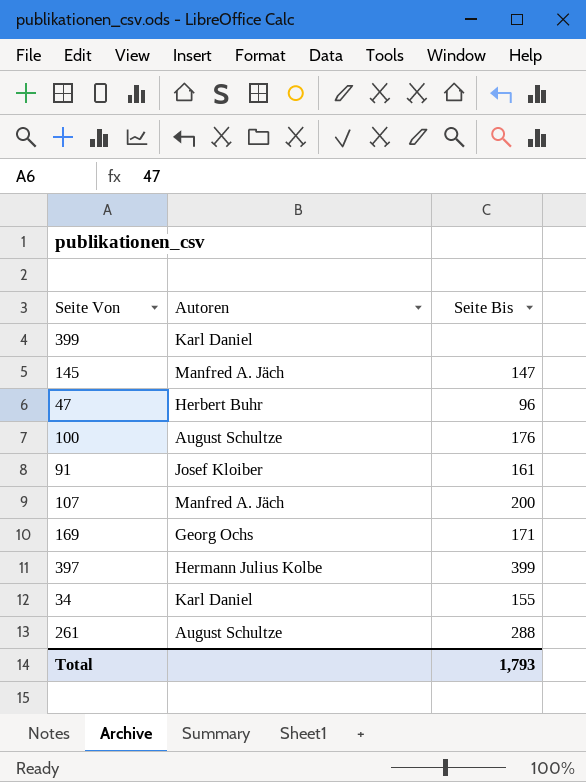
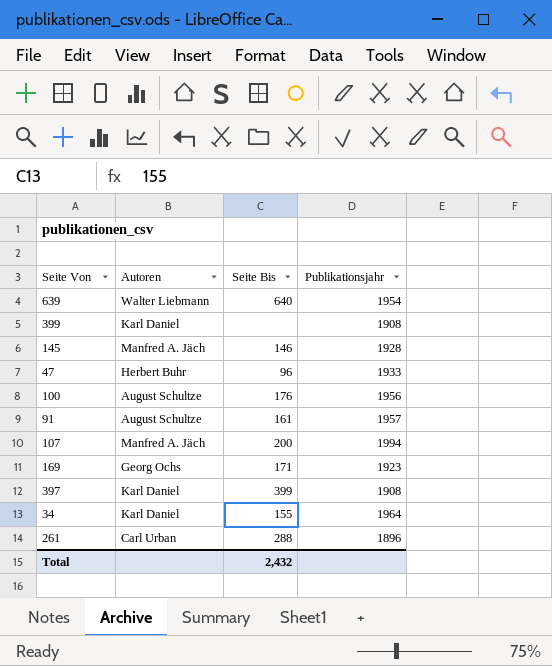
column Publikationsjahr | position: none -> 4
row 639: none -> Walter Liebmann | 640 | 1954
145 | Seite Bis: 147 -> 146
91 | Autoren: Josef Kloiber -> August Schultze
397 | Autoren: Hermann Julius Kolbe -> Karl Daniel
261 | Autoren: August Schultze -> Carl Urban
Total | Seite Bis: 1,793 -> 2,432

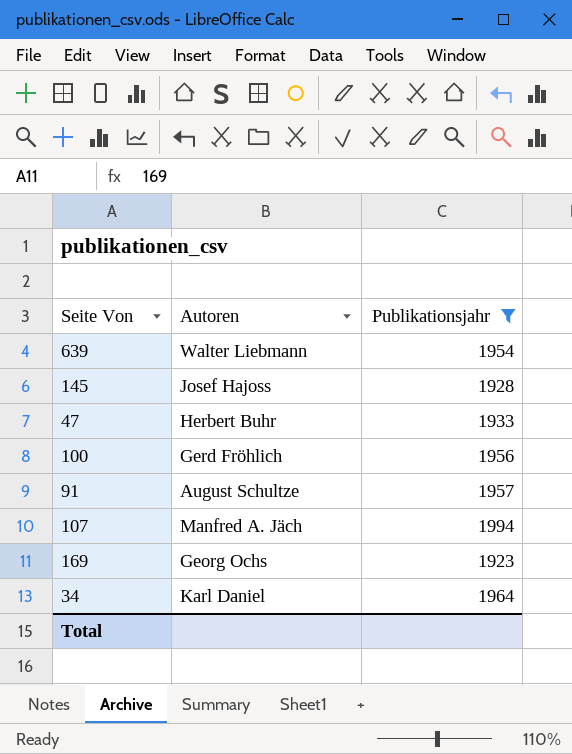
filter: none -> Publikationsjahr >= 1923
column Seite Bis | position: 3 -> none
145 | Autoren: Manfred A. Jäch -> Josef Hajoss
100 | Autoren: August Schultze -> Gerd Fröhlich

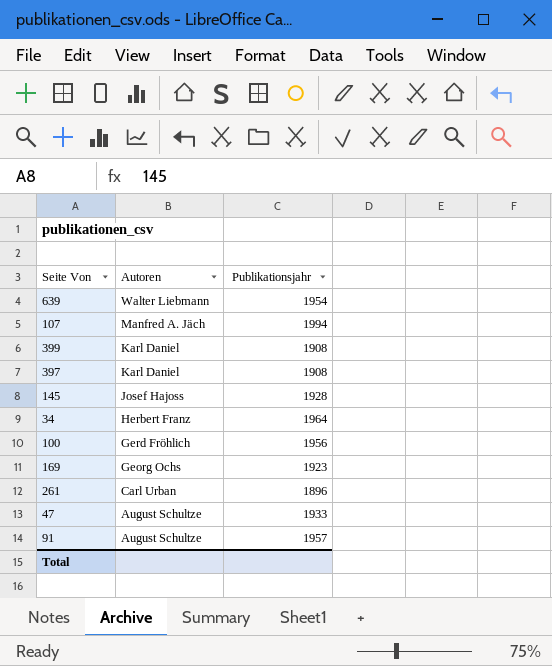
filter: Publikationsjahr >= 1923 -> none
row order: none -> Autoren descending
34 | Autoren: Karl Daniel -> Herbert Franz
47 | Autoren: Herbert Buhr -> August Schultze

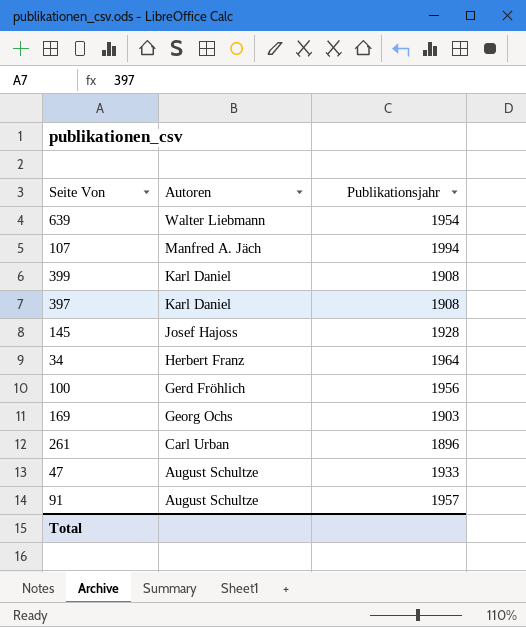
169 | Publikationsjahr: 1923 -> 1903

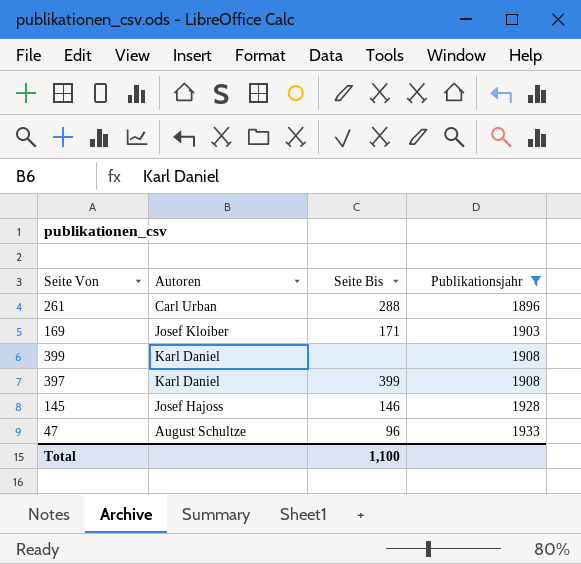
filter: none -> Publikationsjahr <= 1933
row order: Autoren descending -> Publikationsjahr ascending
column Seite Bis | position: none -> 3
169 | Autoren: Georg Ochs -> Josef Kloiber

